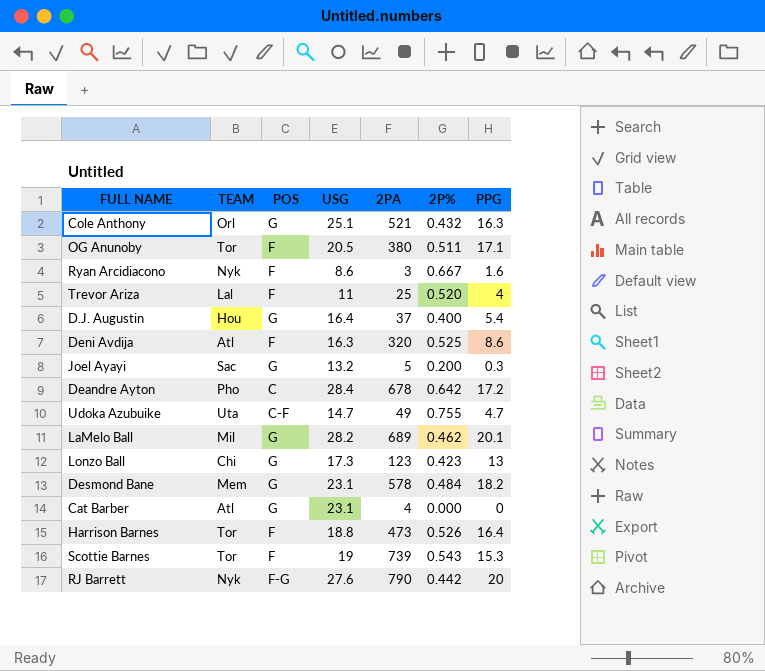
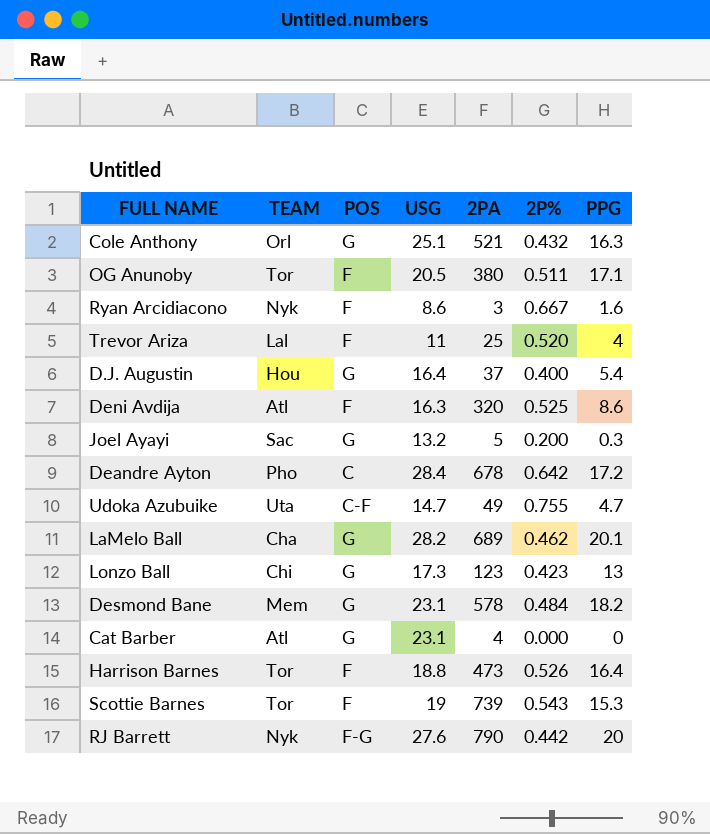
LaMelo Ball | TEAM: Mil -> Cha

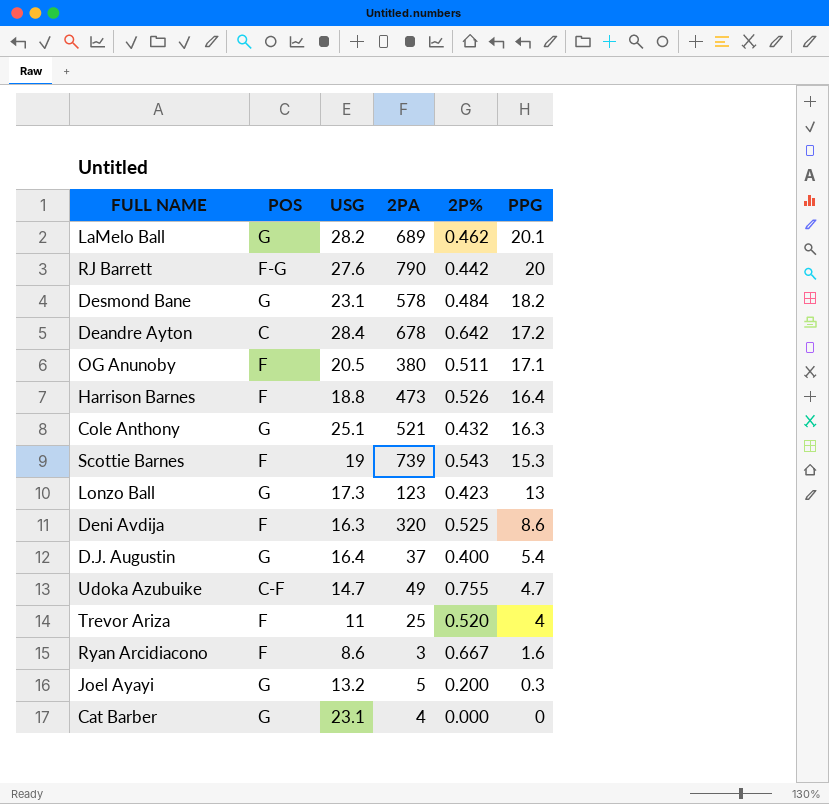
row order: none -> PPG descending
column TEAM | position: 2 -> none

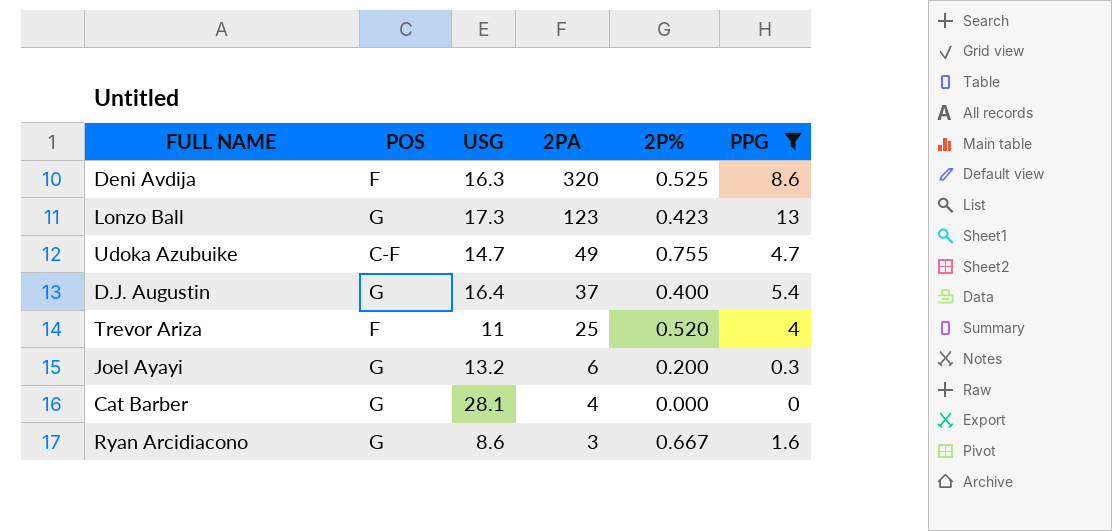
filter: none -> PPG <= 13
row order: PPG descending -> 2PA descending
Joel Ayayi | 2PA: 5 -> 6
Cat Barber | USG: 23.1 -> 28.1
Ryan Arcidiacono | POS: F -> G

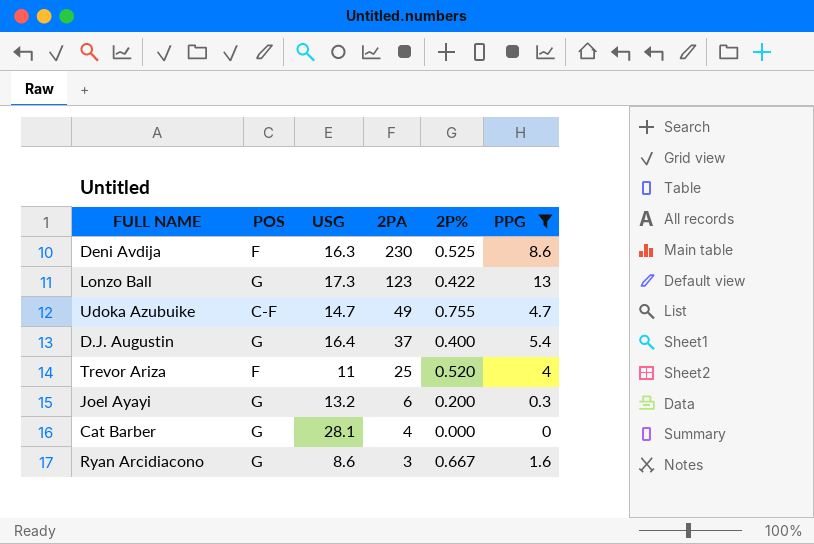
Deni Avdija | 2PA: 320 -> 230
Lonzo Ball | 2P%: 0.423 -> 0.422

